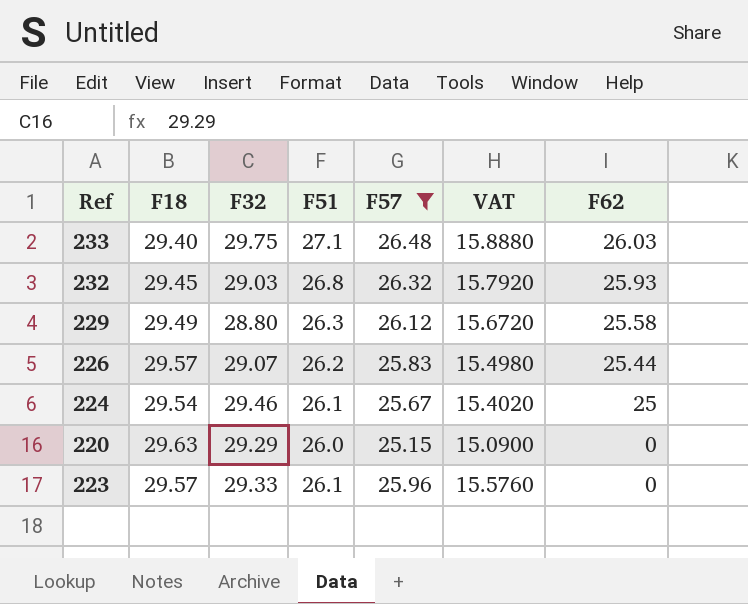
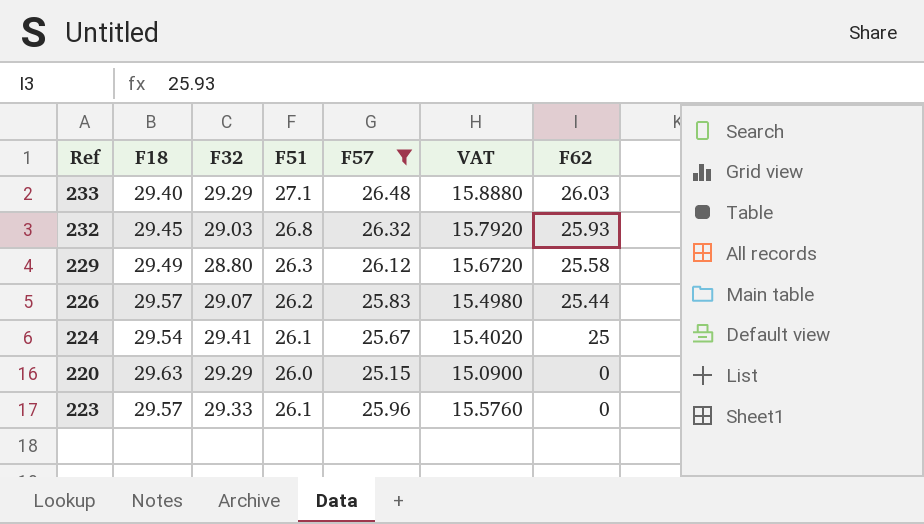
233 | F32: 29.75 -> 29.29
224 | F32: 29.46 -> 29.41

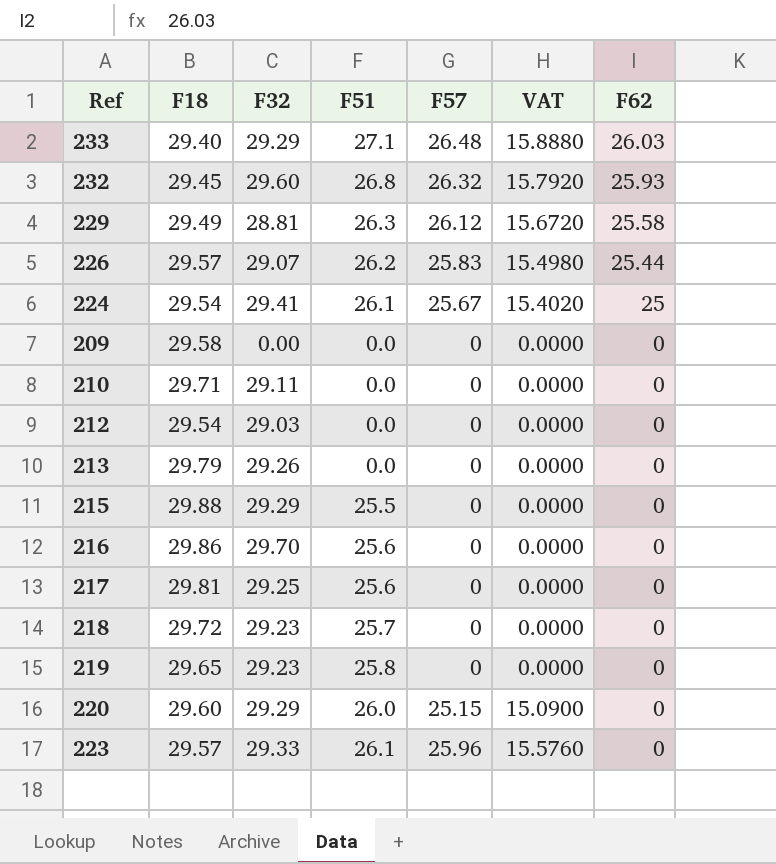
filter: F57 != 0 -> none
232 | F32: 29.03 -> 29.60
229 | F32: 28.80 -> 28.81
220 | F18: 29.63 -> 29.60

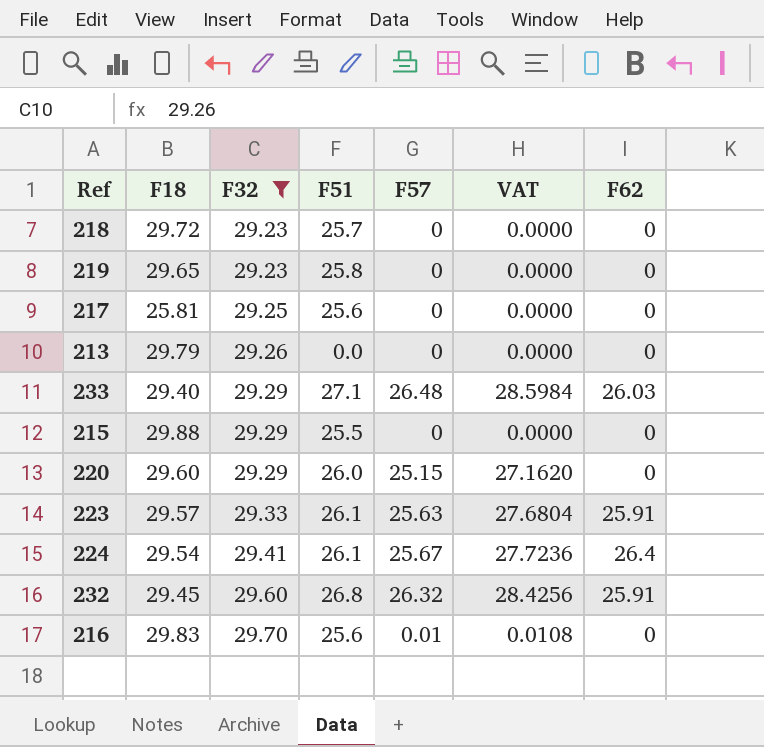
filter: none -> F32 >= 29.23
row order: F62 descending -> F32 ascending
column VAT | formula: [F57] * 0.6 -> [F57] * 1.08
217 | F18: 29.81 -> 25.81
223 | F57: 25.96 -> 25.63
223 | F62: 0 -> 25.91
224 | F62: 25 -> 26.4
232 | F62: 25.93 -> 25.91
216 | F18: 29.86 -> 29.83
216 | F57: 0 -> 0.01

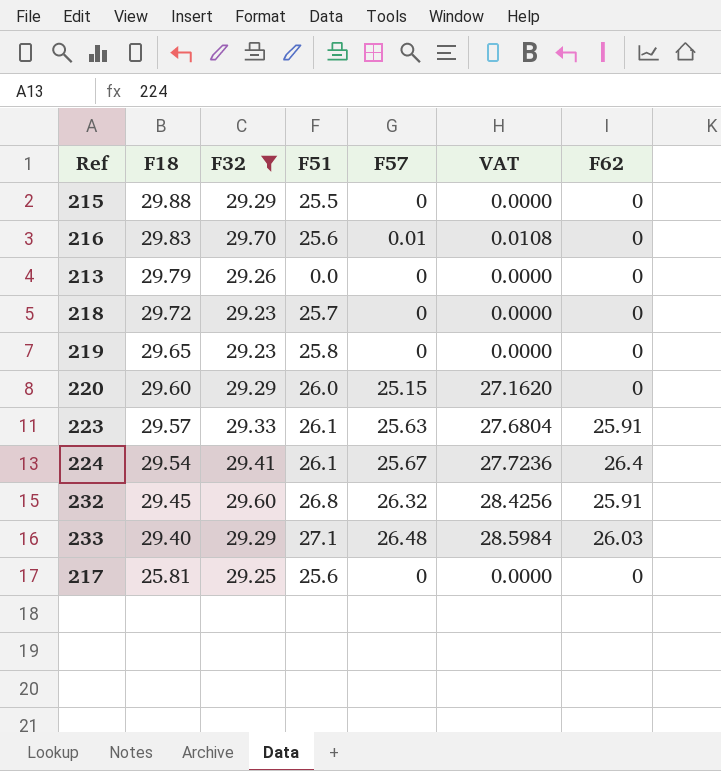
row order: F32 ascending -> F18 descending

